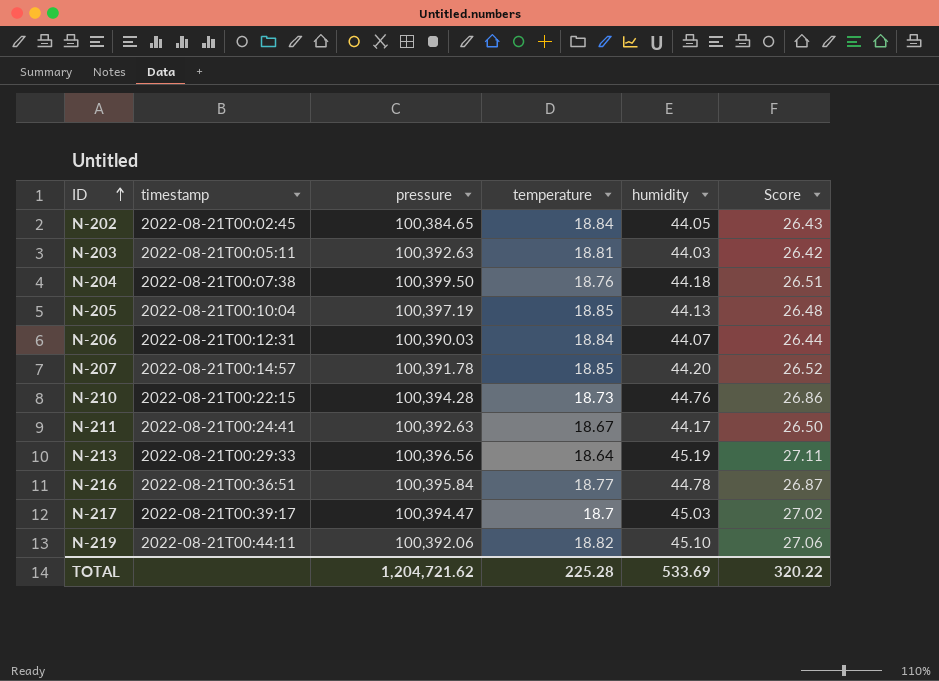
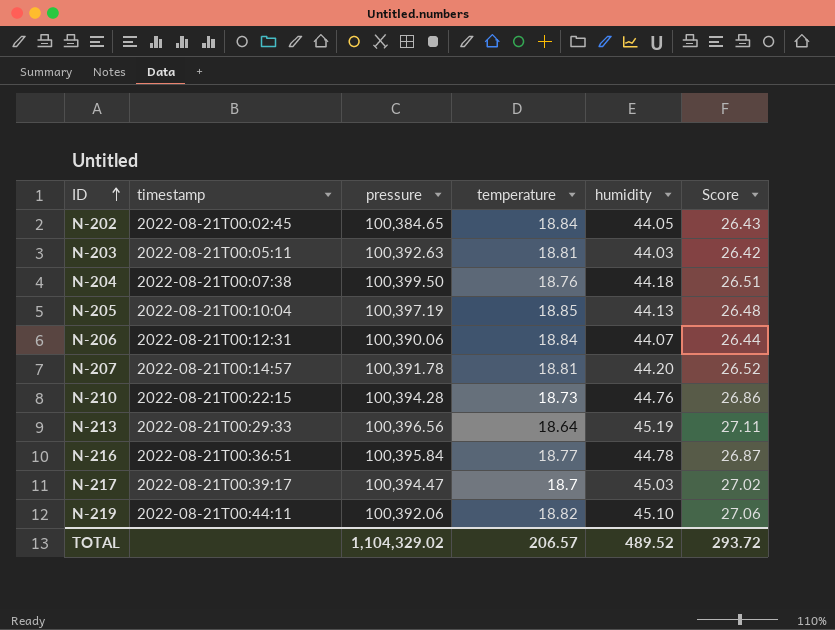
row N-211: 2022-08-21T00:24:41 | 100,392.63 | 18.67 | 44.17 | 26.50 -> none
N-206 | pressure: 100,390.03 -> 100,390.06
N-207 | temperature: 18.85 -> 18.81
TOTAL | pressure: 1,204,721.62 -> 1,104,329.02
TOTAL | temperature: 225.28 -> 206.57
TOTAL | humidity: 533.69 -> 489.52
TOTAL | Score: 320.22 -> 293.72

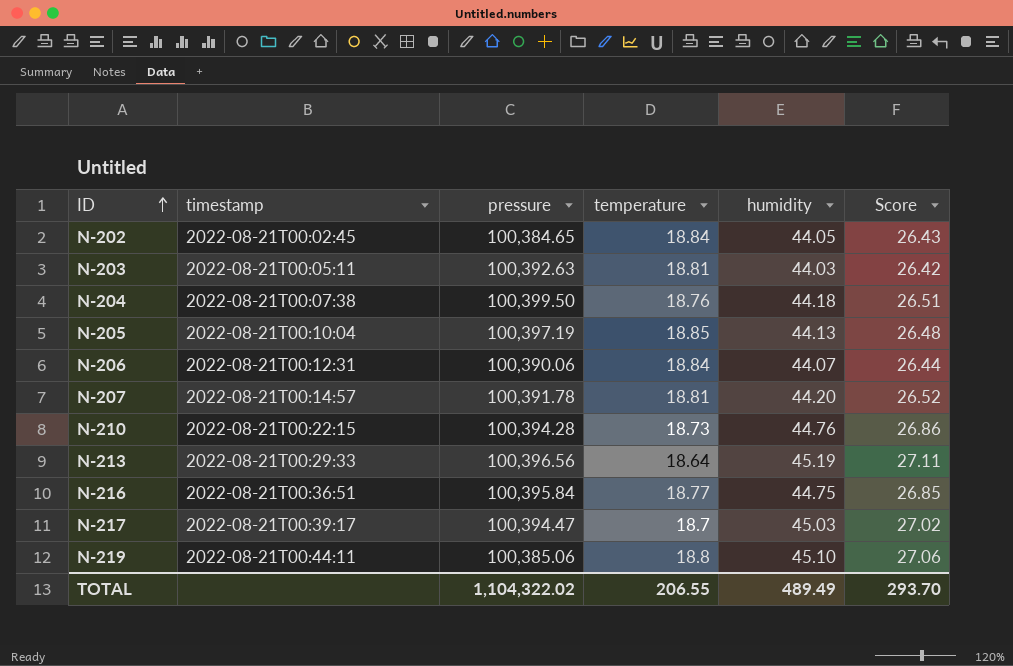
N-216 | humidity: 44.78 -> 44.75
N-216 | Score: 26.87 -> 26.85
N-219 | pressure: 100,392.06 -> 100,385.06
N-219 | temperature: 18.82 -> 18.8
TOTAL | pressure: 1,104,329.02 -> 1,104,322.02
TOTAL | temperature: 206.57 -> 206.55
TOTAL | humidity: 489.52 -> 489.49
TOTAL | Score: 293.72 -> 293.70

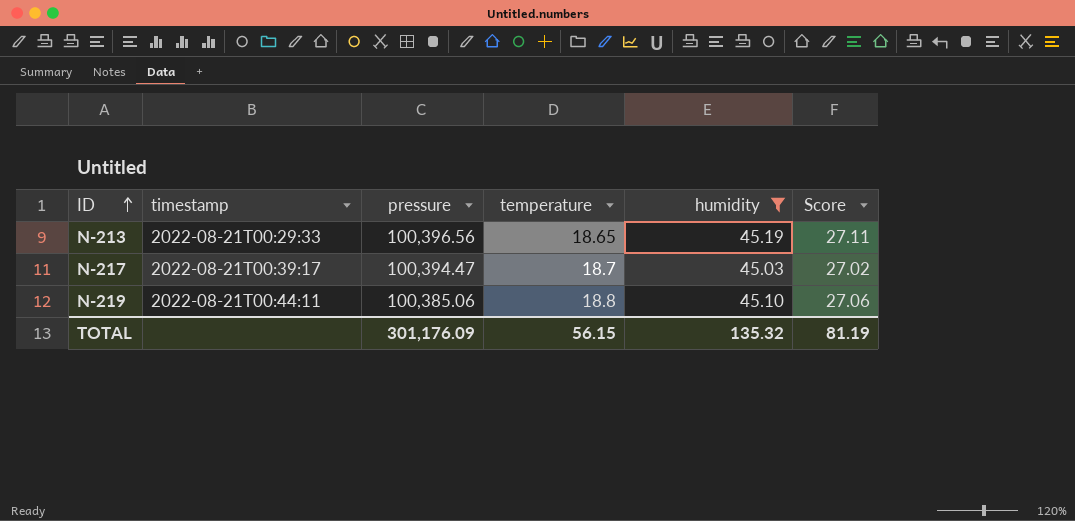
filter: none -> humidity >= 45.03
N-213 | temperature: 18.64 -> 18.65
TOTAL | pressure: 1,104,322.02 -> 301,176.09
TOTAL | temperature: 206.55 -> 56.15
TOTAL | humidity: 489.49 -> 135.32
TOTAL | Score: 293.70 -> 81.19

